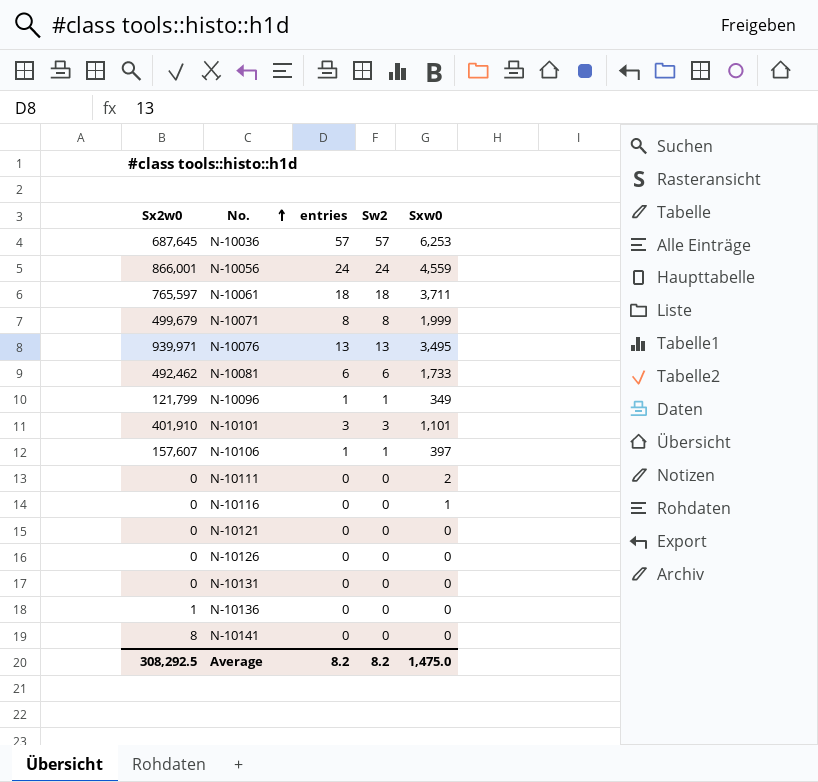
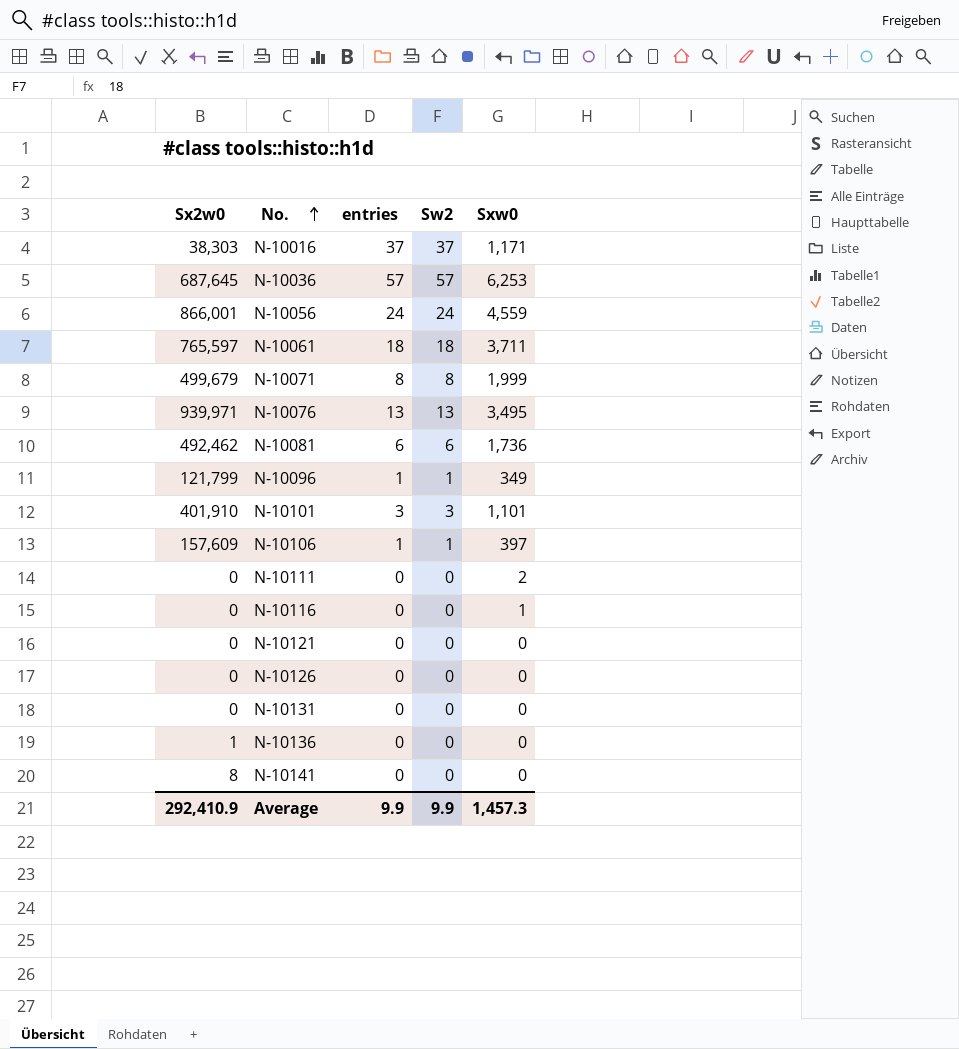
row N-10016: none -> 38,303 | 37 | 37 | 1,171
N-10081 | Sxw0: 1,733 -> 1,736
N-10106 | Sx2w0: 157,607 -> 157,609
Average | Sx2w0: 308,292.5 -> 292,410.9
Average | entries: 8.2 -> 9.9
Average | Sw2: 8.2 -> 9.9
Average | Sxw0: 1,475.0 -> 1,457.3

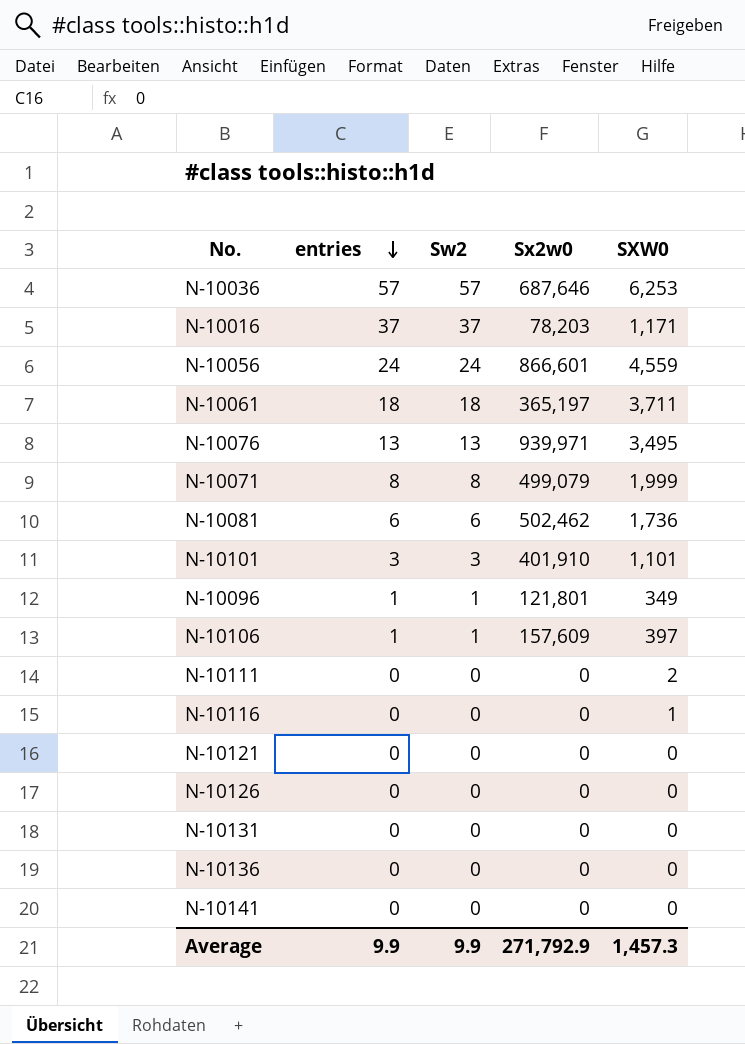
row order: No. ascending -> entries descending
column Sx2w0 | position: 1 -> 4
column name: Sxw0 -> SXW0
N-10036 | Sx2w0: 687,645 -> 687,646
N-10016 | Sx2w0: 38,303 -> 78,203
N-10056 | Sx2w0: 866,001 -> 866,601
N-10061 | Sx2w0: 765,597 -> 365,197
N-10071 | Sx2w0: 499,679 -> 499,079
N-10081 | Sx2w0: 492,462 -> 502,462
N-10096 | Sx2w0: 121,799 -> 121,801
N-10136 | Sx2w0: 1 -> 0
N-10141 | Sx2w0: 8 -> 0
Average | Sx2w0: 292,410.9 -> 271,792.9

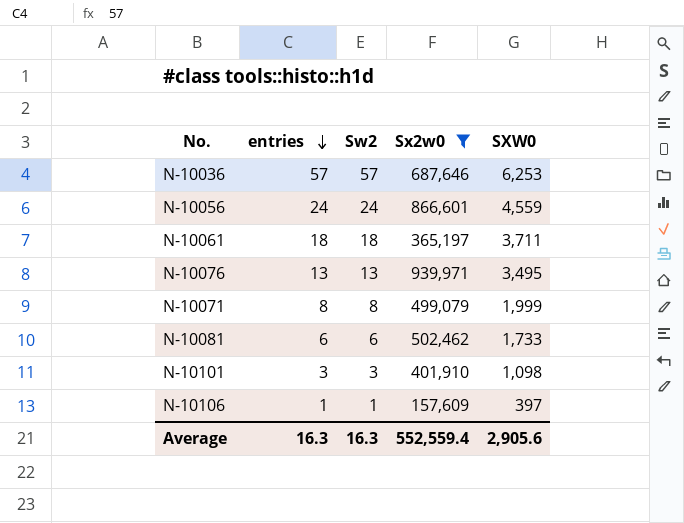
filter: none -> Sx2w0 >= 157,609
N-10081 | SXW0: 1,736 -> 1,733
N-10101 | SXW0: 1,101 -> 1,098
Average | entries: 9.9 -> 16.3
Average | Sw2: 9.9 -> 16.3
Average | Sx2w0: 271,792.9 -> 552,559.4
Average | SXW0: 1,457.3 -> 2,905.6

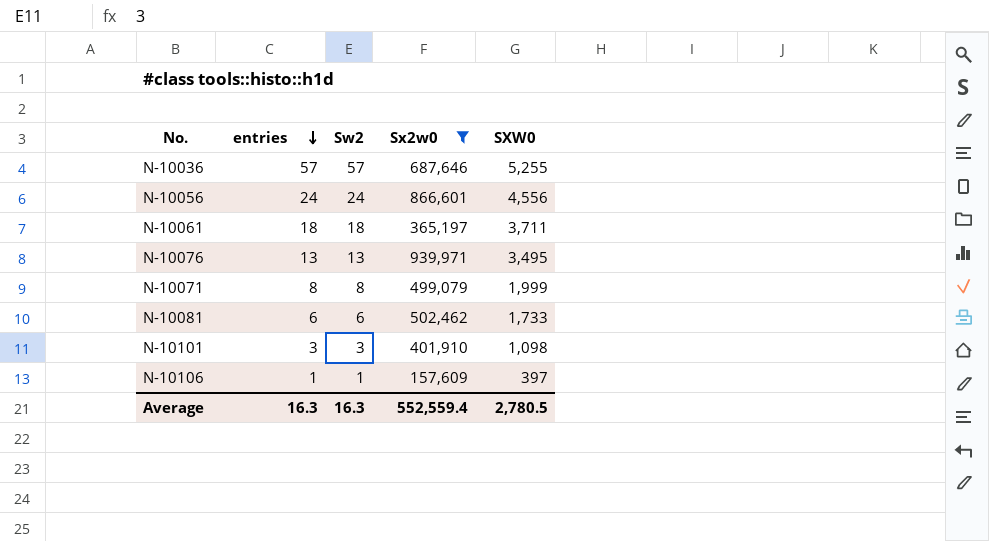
N-10036 | SXW0: 6,253 -> 5,255
N-10056 | SXW0: 4,559 -> 4,556
Average | SXW0: 2,905.6 -> 2,780.5

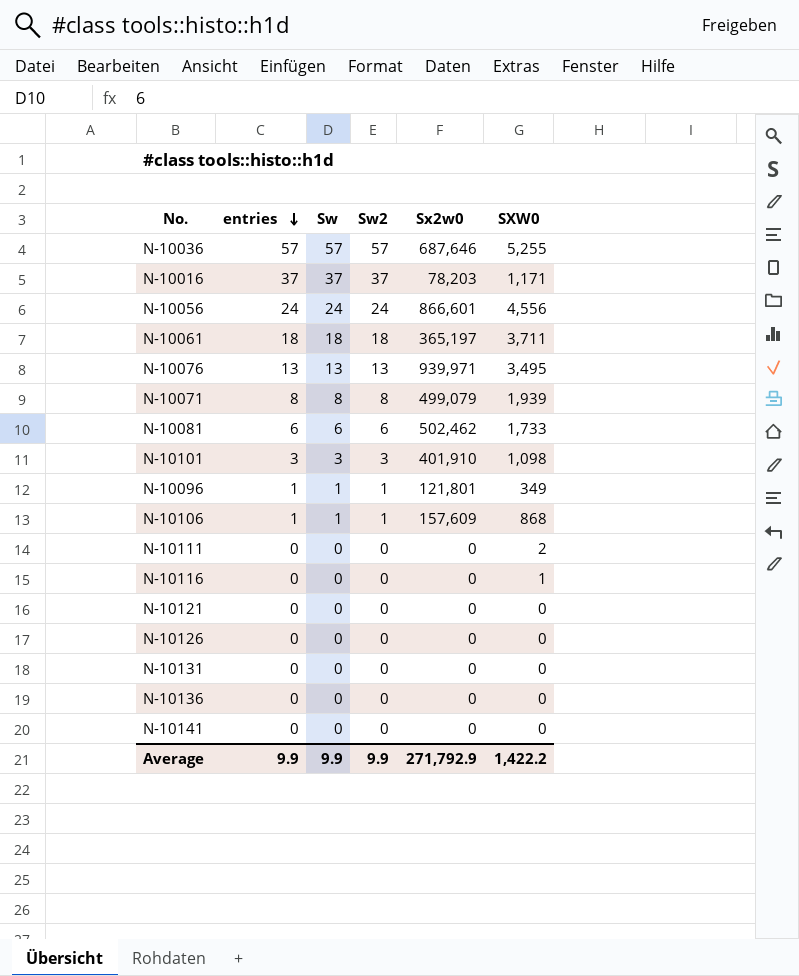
filter: Sx2w0 >= 157,609 -> none
column Sw | position: none -> 3
N-10071 | SXW0: 1,999 -> 1,939
N-10106 | SXW0: 397 -> 868
Average | entries: 16.3 -> 9.9
Average | Sw2: 16.3 -> 9.9
Average | Sx2w0: 552,559.4 -> 271,792.9
Average | SXW0: 2,780.5 -> 1,422.2

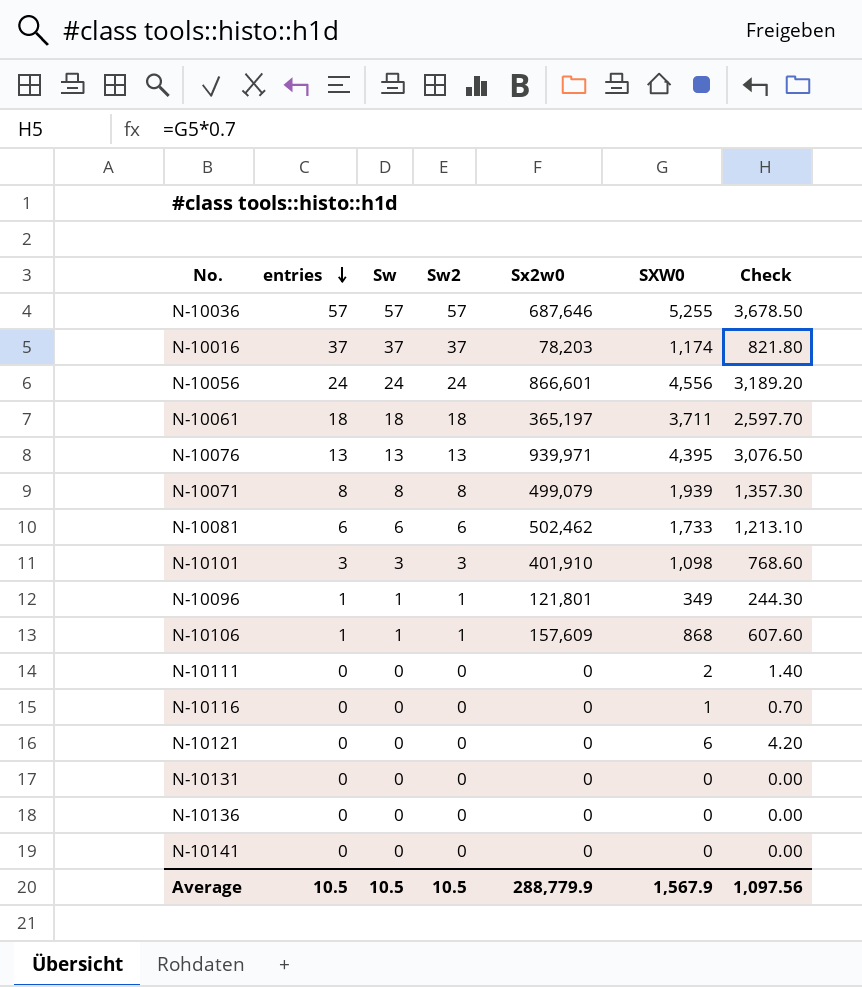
column Check | formula: none -> [SXW0] * 0.7
row N-10126: 0 | 0 | 0 | 0 | 0 -> none
N-10016 | SXW0: 1,171 -> 1,174
N-10076 | SXW0: 3,495 -> 4,395
N-10121 | SXW0: 0 -> 6
Average | entries: 9.9 -> 10.5
Average | Sw: 9.9 -> 10.5
Average | Sw2: 9.9 -> 10.5
Average | Sx2w0: 271,792.9 -> 288,779.9
Average | SXW0: 1,422.2 -> 1,567.9

